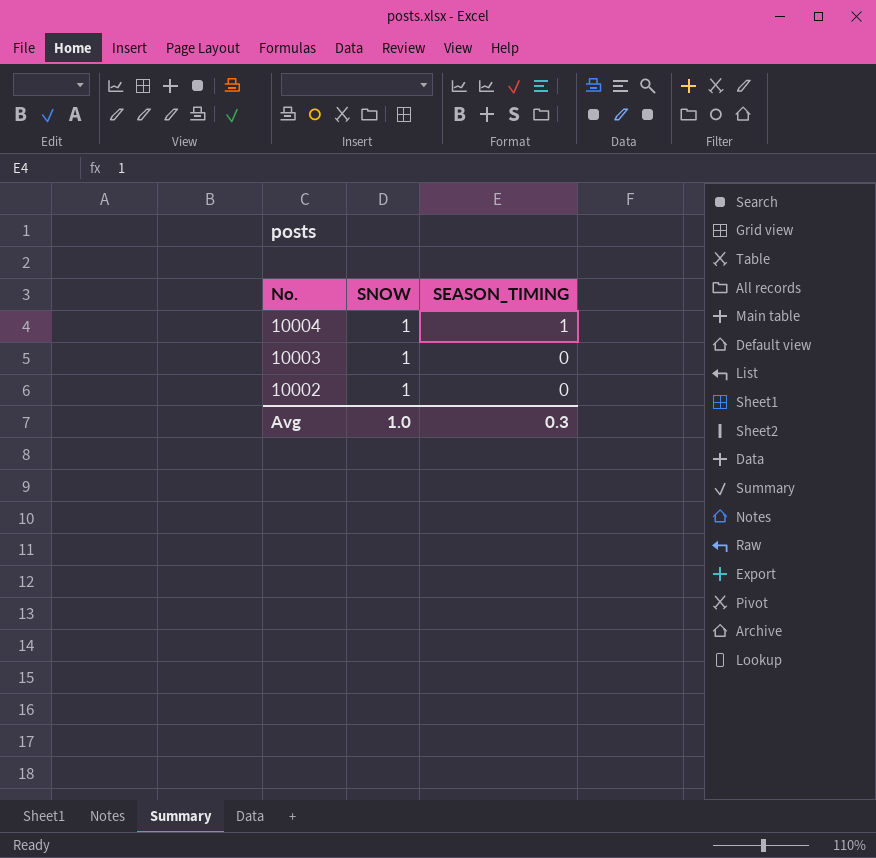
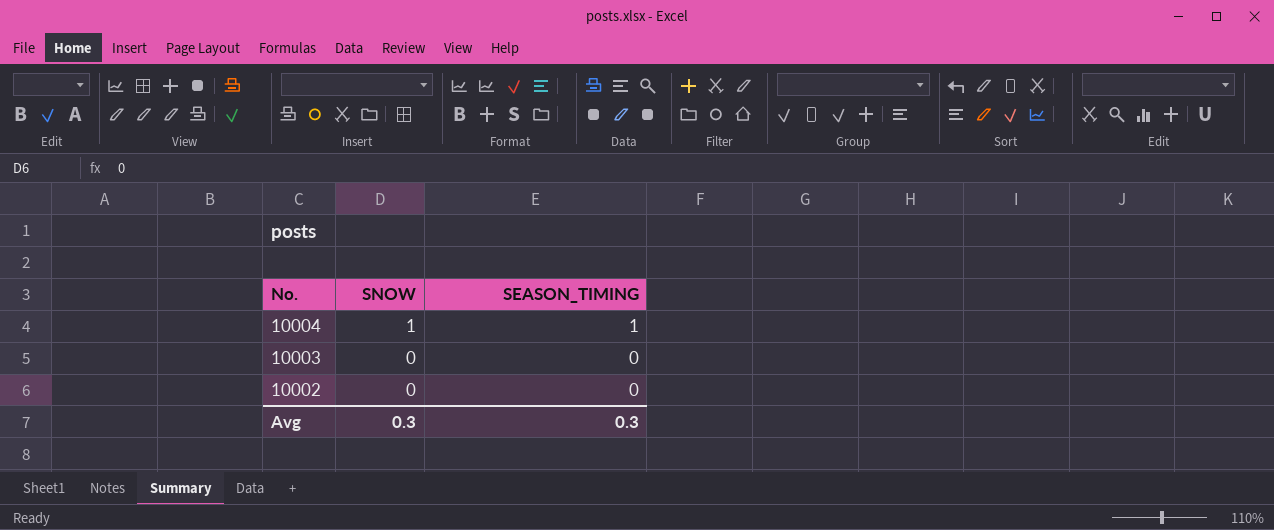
10003 | SNOW: 1 -> 0
10002 | SNOW: 1 -> 0
Avg | SNOW: 1.0 -> 0.3

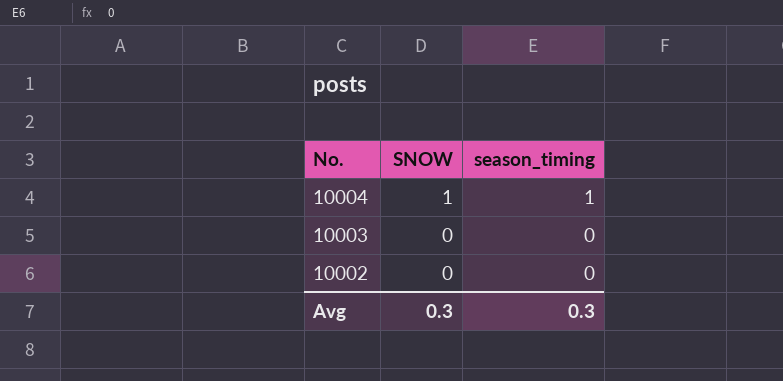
column name: SEASON_TIMING -> season_timing

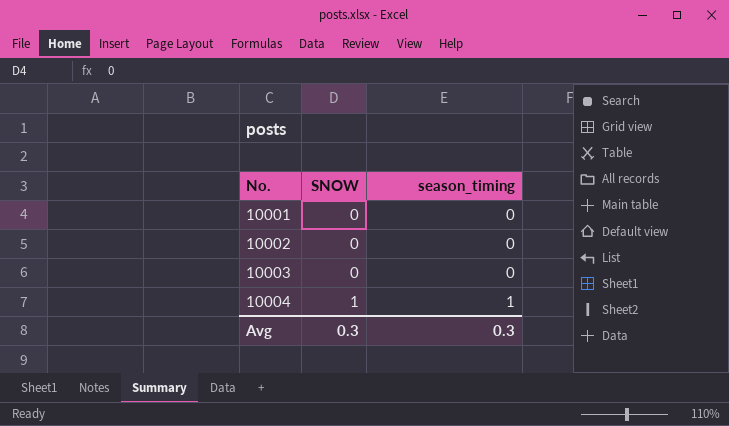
row order: No. descending -> No. ascending
row 10001: none -> 0 | 0

